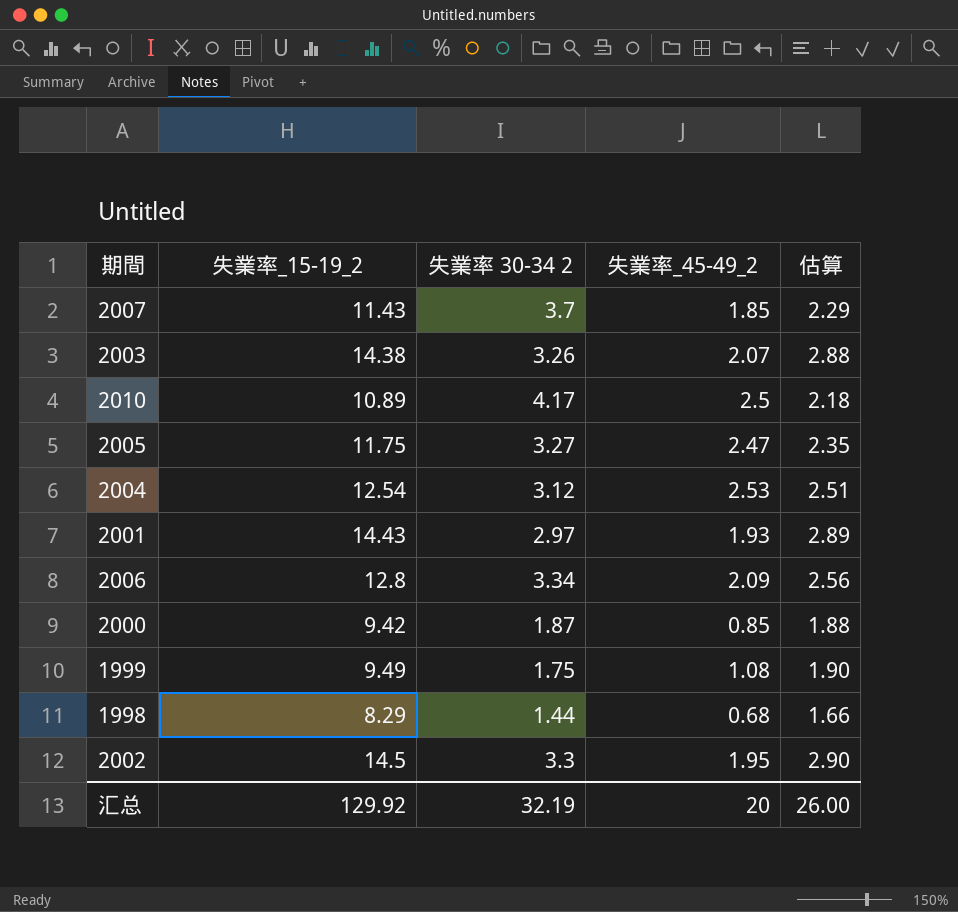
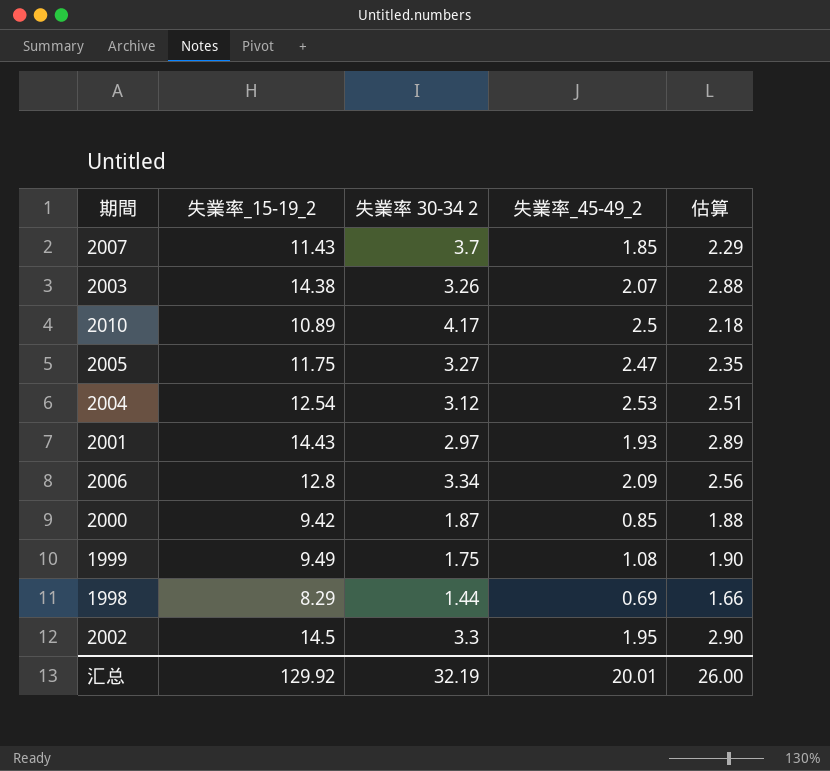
1998 | 失業率_45-49_2: 0.68 -> 0.69
汇总 | 失業率_45-49_2: 20 -> 20.01

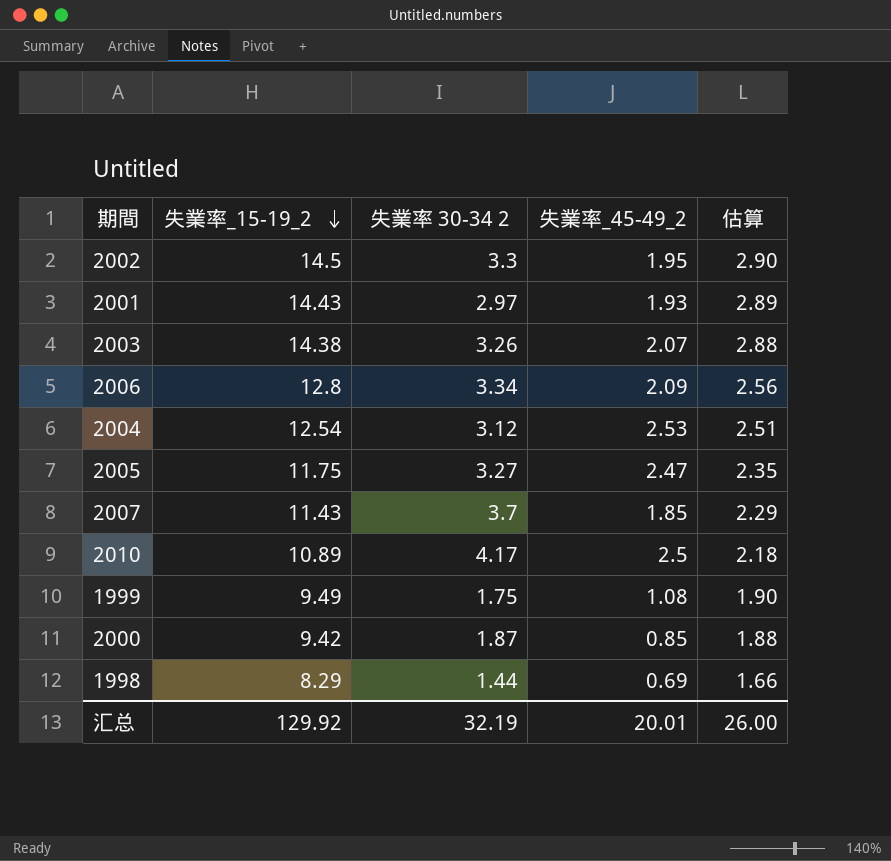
row order: none -> 失業率_15-19_2 descending

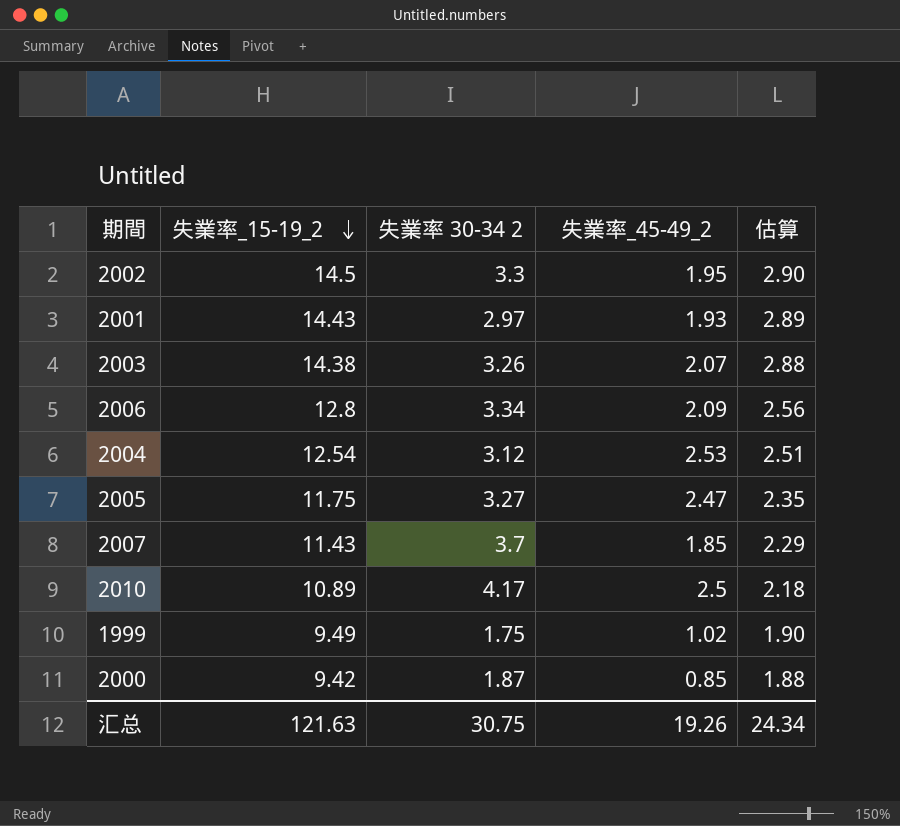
row 1998: 8.29 | 1.44 | 0.69 | 1.66 -> none
1999 | 失業率_45-49_2: 1.08 -> 1.02
汇总 | 失業率_15-19_2: 129.92 -> 121.63
汇总 | 失業率 30-34 2: 32.19 -> 30.75
汇总 | 失業率_45-49_2: 20.01 -> 19.26
汇总 | 估算: 26.00 -> 24.34

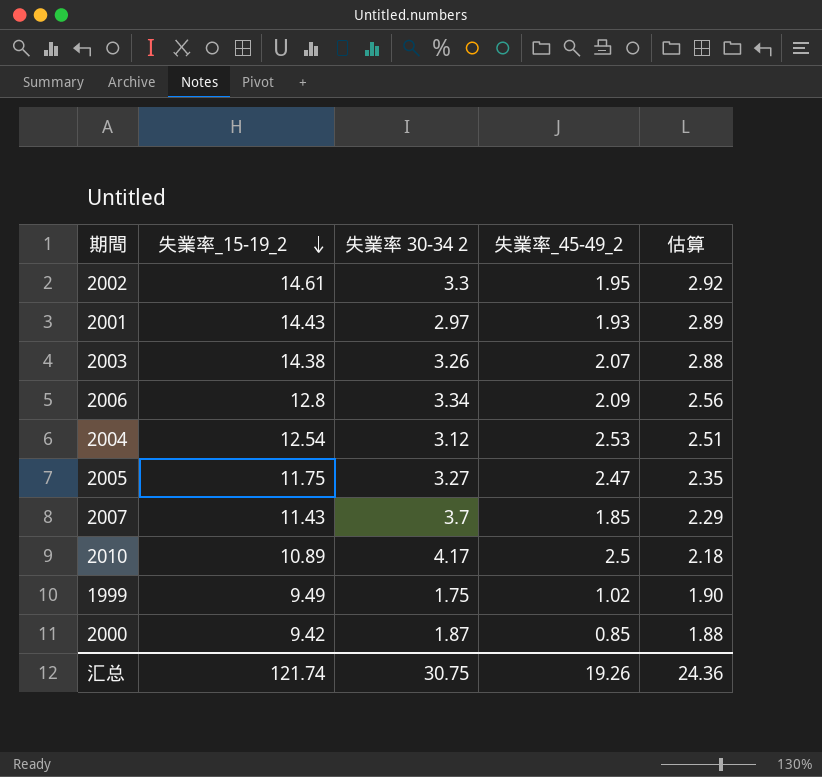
2002 | 失業率_15-19_2: 14.5 -> 14.61
2002 | 估算: 2.90 -> 2.92
汇总 | 失業率_15-19_2: 121.63 -> 121.74
汇总 | 估算: 24.34 -> 24.36

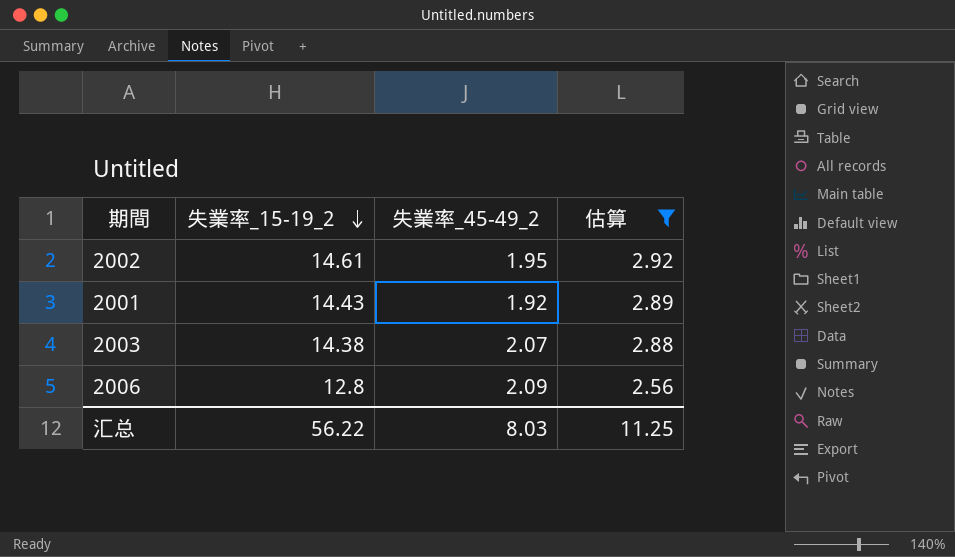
filter: none -> 估算 >= 2.56
column 失業率 30-34 2 | position: 3 -> none
2001 | 失業率_45-49_2: 1.93 -> 1.92
汇总 | 失業率_15-19_2: 121.74 -> 56.22
汇总 | 失業率_45-49_2: 19.26 -> 8.03
汇总 | 估算: 24.36 -> 11.25

